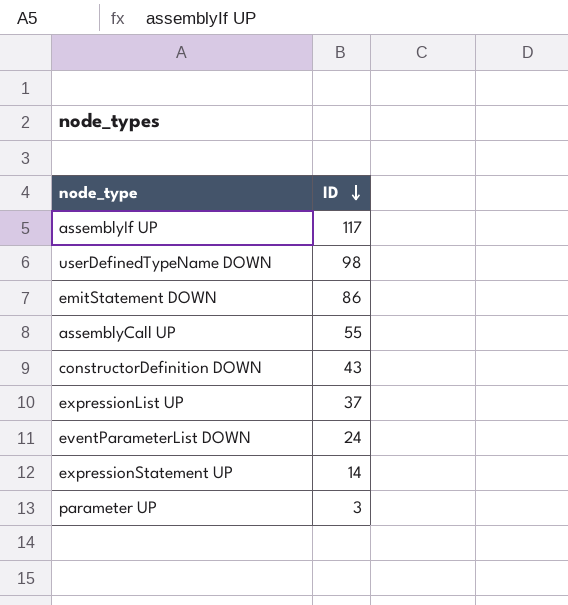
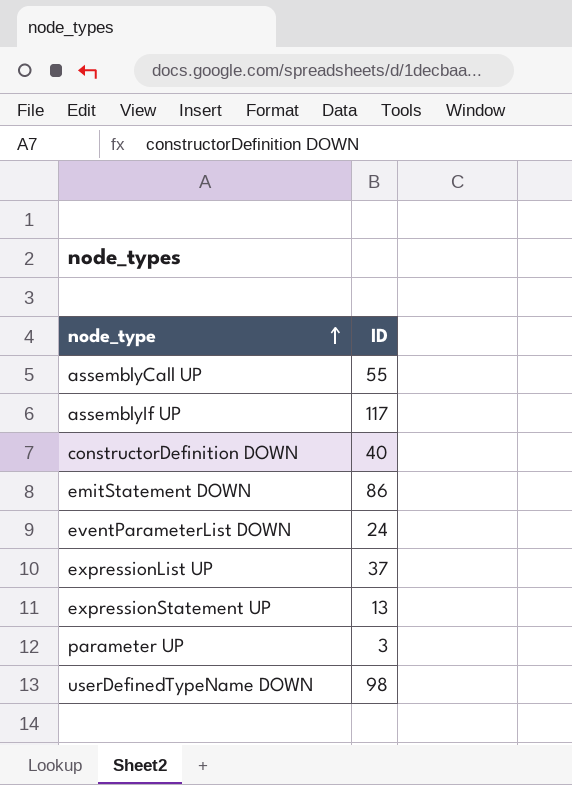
row order: ID descending -> node_type ascending
constructorDefinition DOWN | ID: 43 -> 40
expressionStatement UP | ID: 14 -> 13

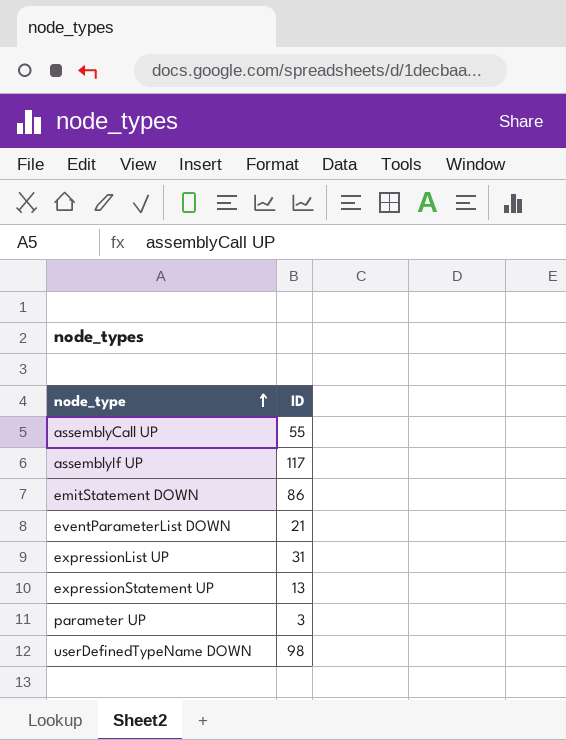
row constructorDefinition DOWN: 40 -> none
eventParameterList DOWN | ID: 24 -> 21
expressionList UP | ID: 37 -> 31

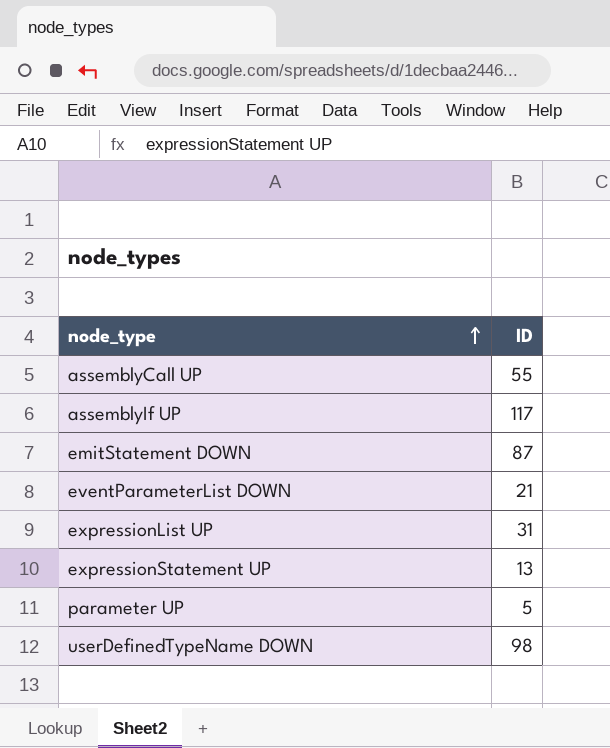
emitStatement DOWN | ID: 86 -> 87
parameter UP | ID: 3 -> 5

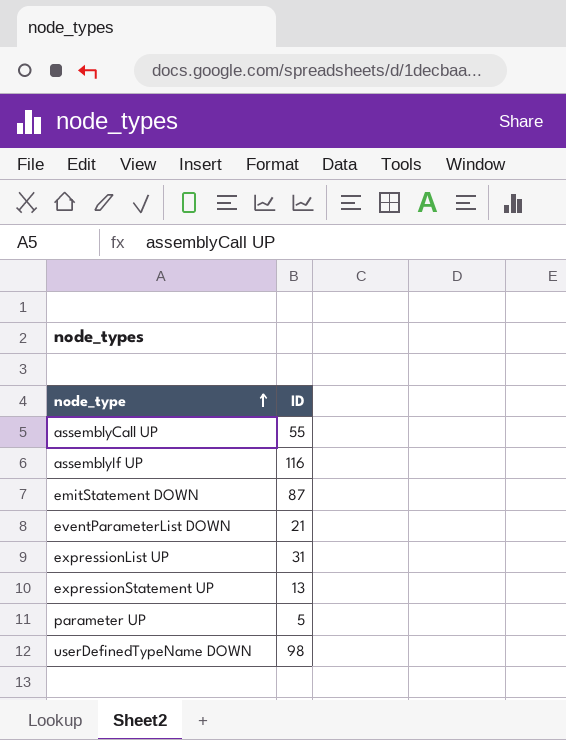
assemblyIf UP | ID: 117 -> 116

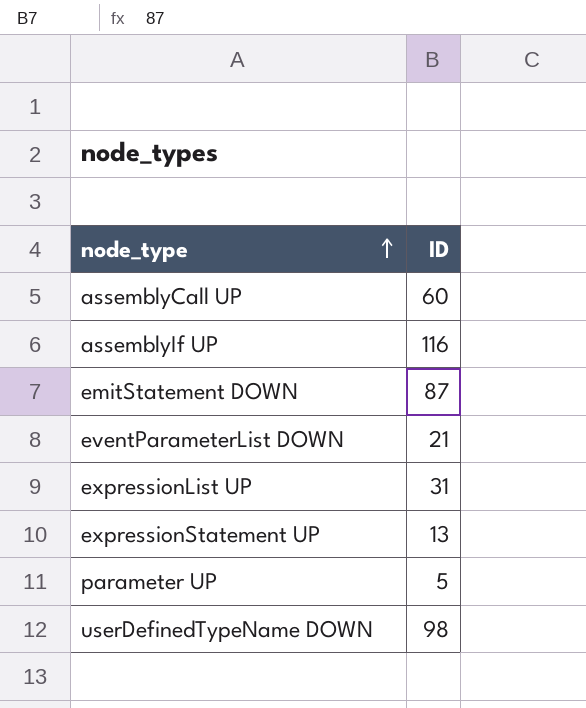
assemblyCall UP | ID: 55 -> 60

